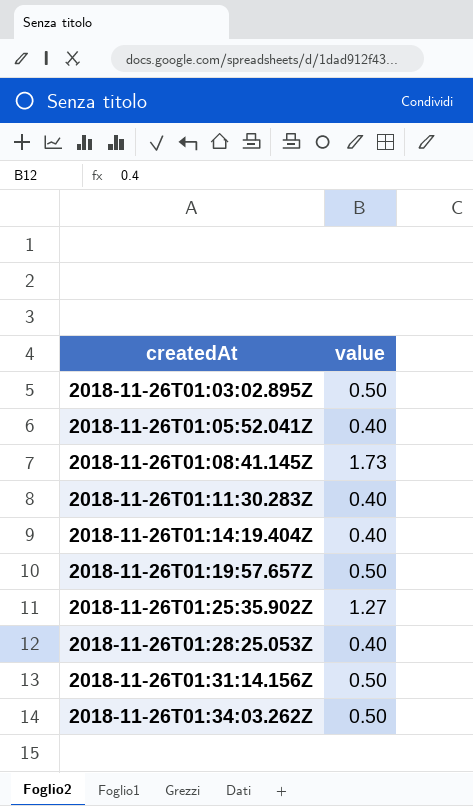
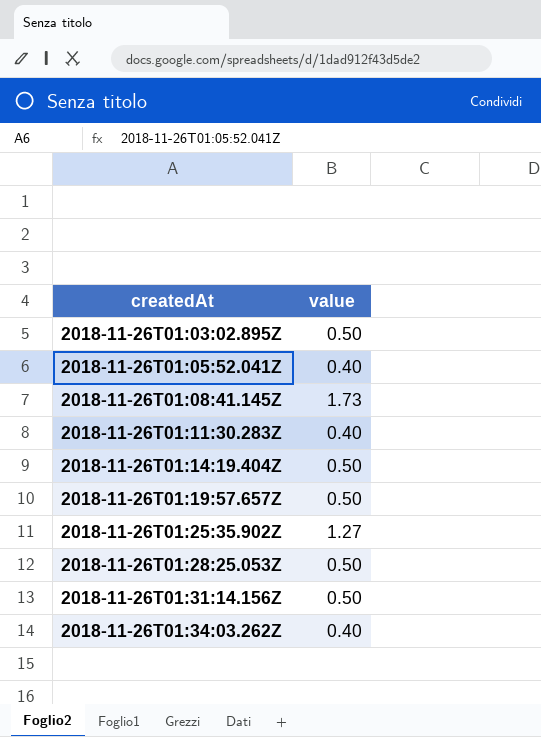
2018-11-26T01:14:19.404Z | value: 0.40 -> 0.50
2018-11-26T01:28:25.053Z | value: 0.40 -> 0.50
2018-11-26T01:34:03.262Z | value: 0.50 -> 0.40

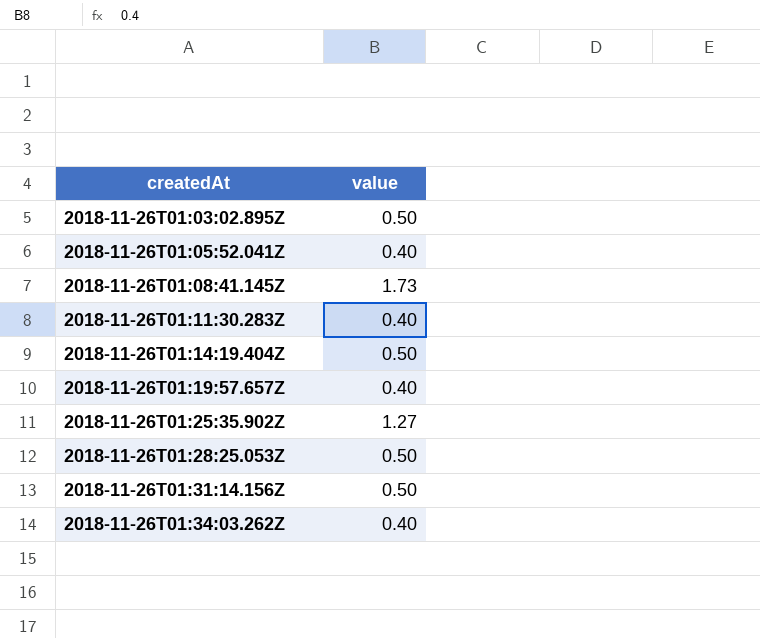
2018-11-26T01:19:57.657Z | value: 0.50 -> 0.40

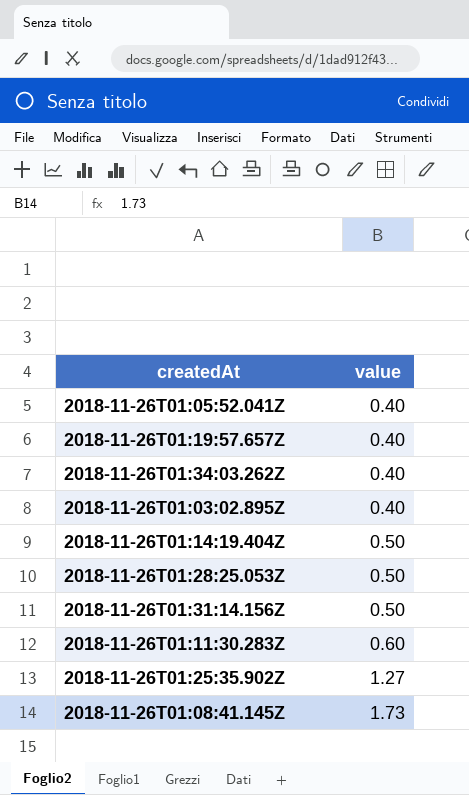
row order: createdAt ascending -> value ascending
2018-11-26T01:03:02.895Z | value: 0.50 -> 0.40
2018-11-26T01:11:30.283Z | value: 0.40 -> 0.60

